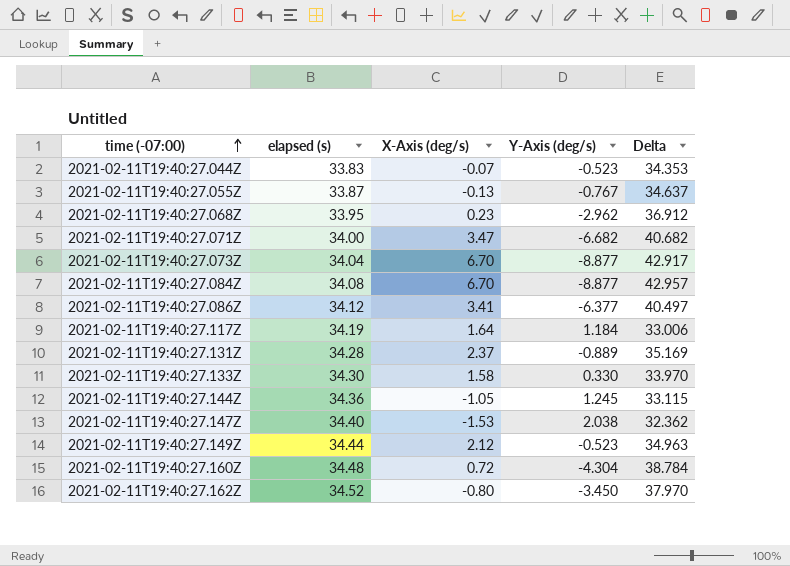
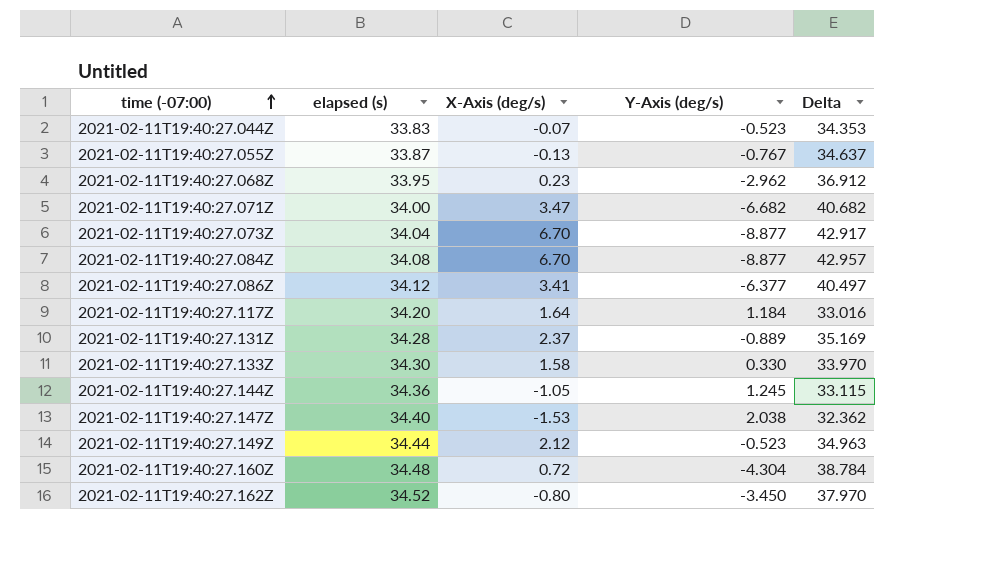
2021-02-11T19:40:27.117Z | elapsed (s): 34.19 -> 34.20
2021-02-11T19:40:27.117Z | Delta: 33.006 -> 33.016

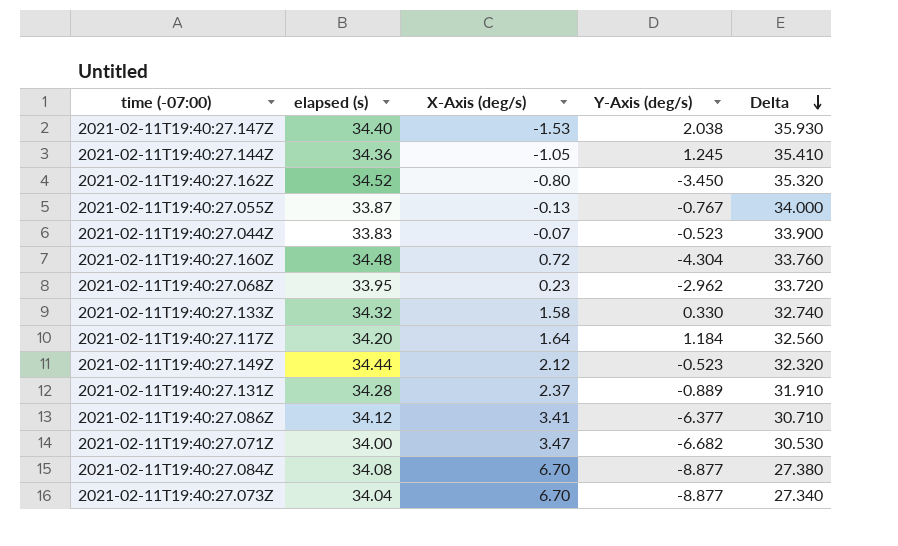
row order: time (-07:00) ascending -> Delta descending
column Delta | formula: [elapsed (s)] - [Y-Axis (deg/s)] -> [elapsed (s)] - [X-Axis (deg/s)]
2021-02-11T19:40:27.133Z | elapsed (s): 34.30 -> 34.32

